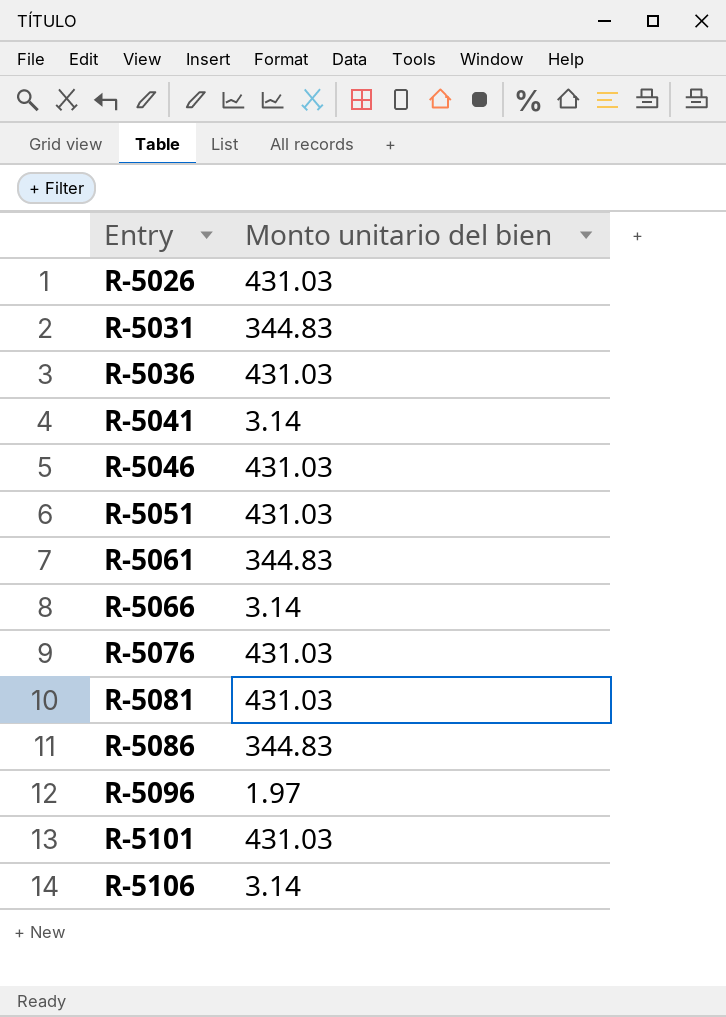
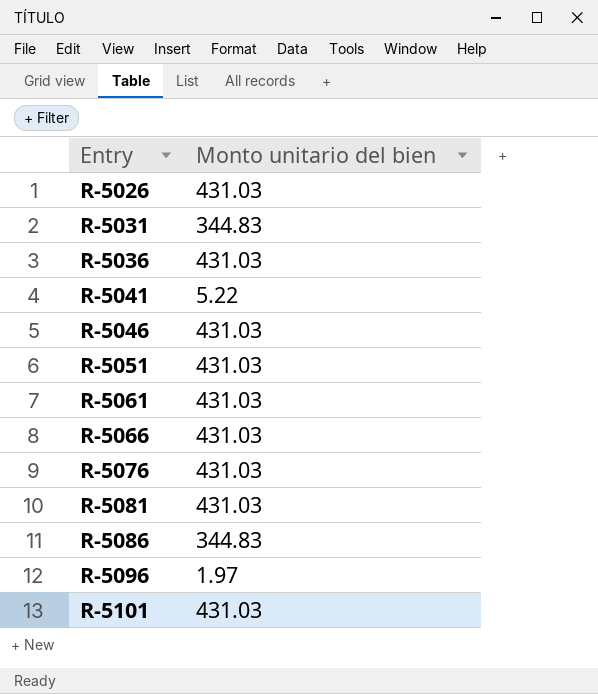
row R-5106: 3.14 -> none
R-5041 | Monto unitario del bien: 3.14 -> 5.22
R-5061 | Monto unitario del bien: 344.83 -> 431.03
R-5066 | Monto unitario del bien: 3.14 -> 431.03

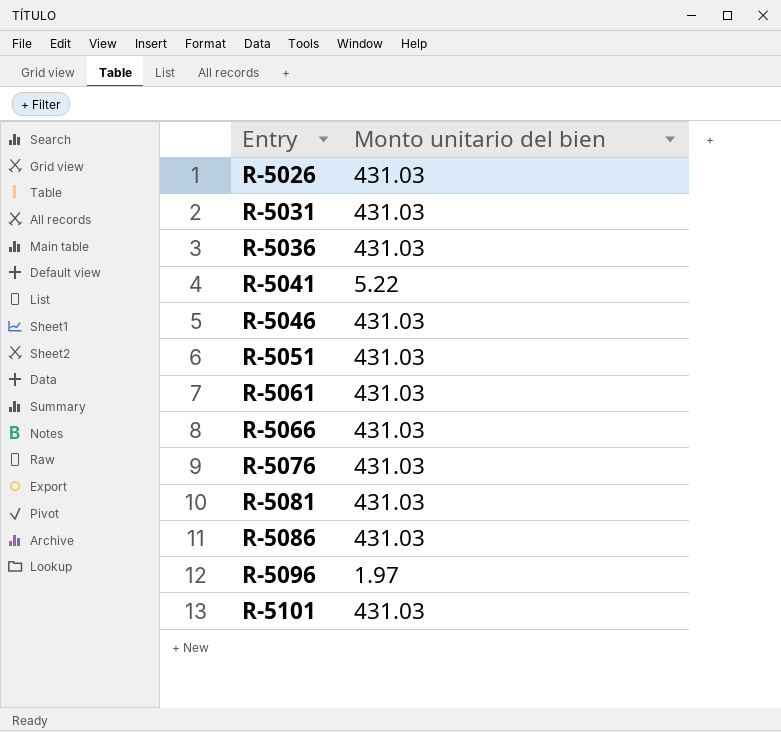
R-5031 | Monto unitario del bien: 344.83 -> 431.03
R-5086 | Monto unitario del bien: 344.83 -> 431.03

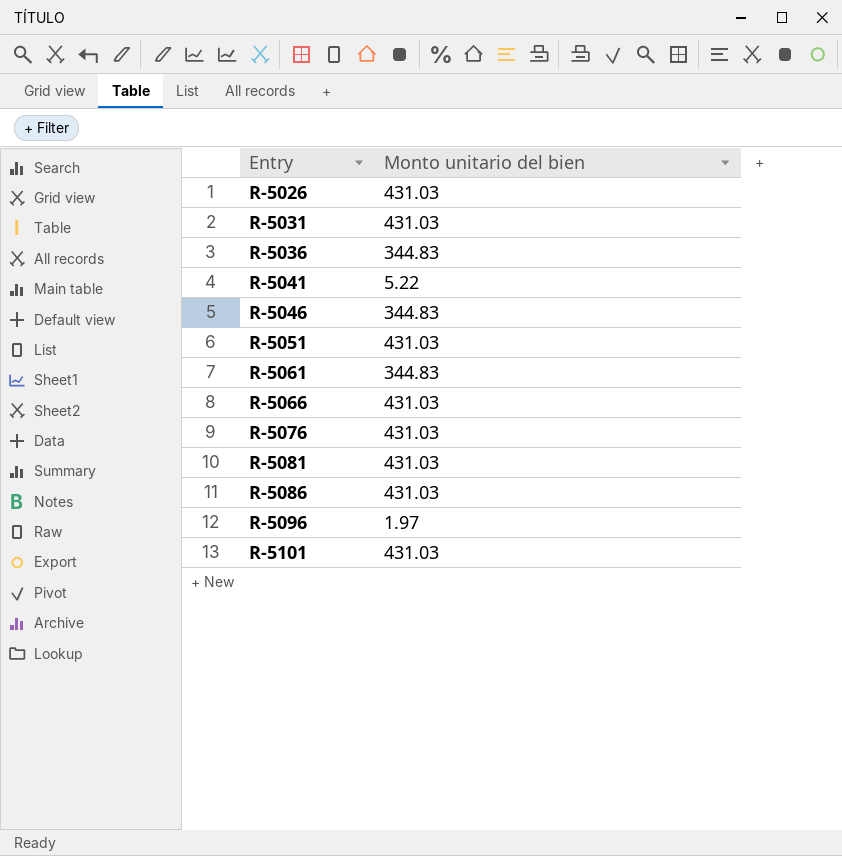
R-5036 | Monto unitario del bien: 431.03 -> 344.83
R-5046 | Monto unitario del bien: 431.03 -> 344.83
R-5061 | Monto unitario del bien: 431.03 -> 344.83

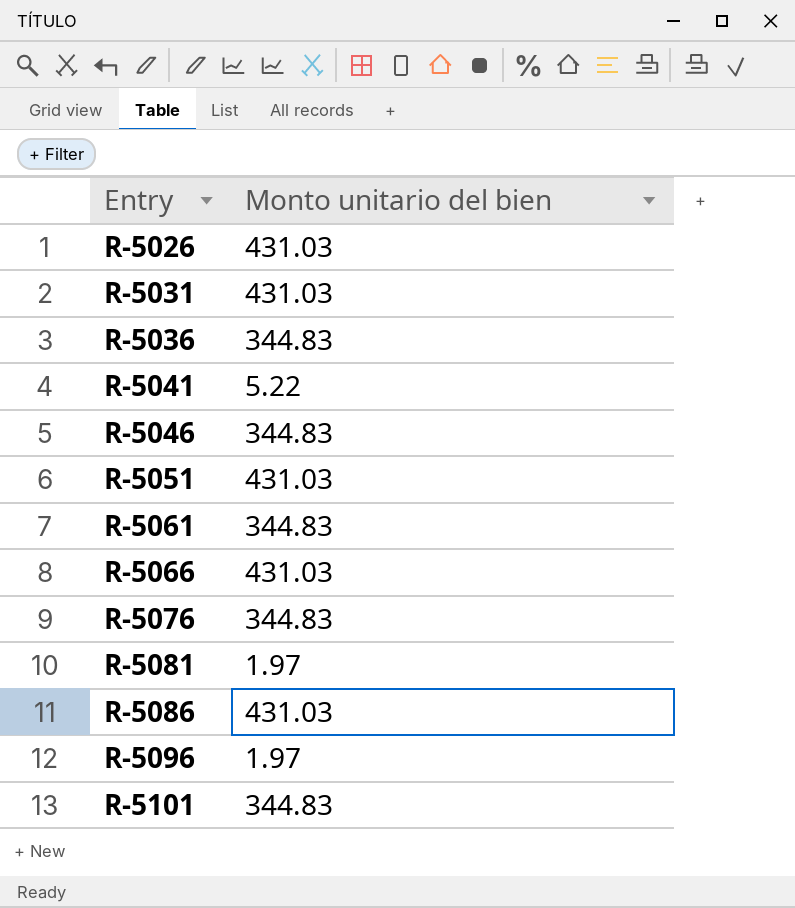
R-5076 | Monto unitario del bien: 431.03 -> 344.83
R-5081 | Monto unitario del bien: 431.03 -> 1.97
R-5101 | Monto unitario del bien: 431.03 -> 344.83

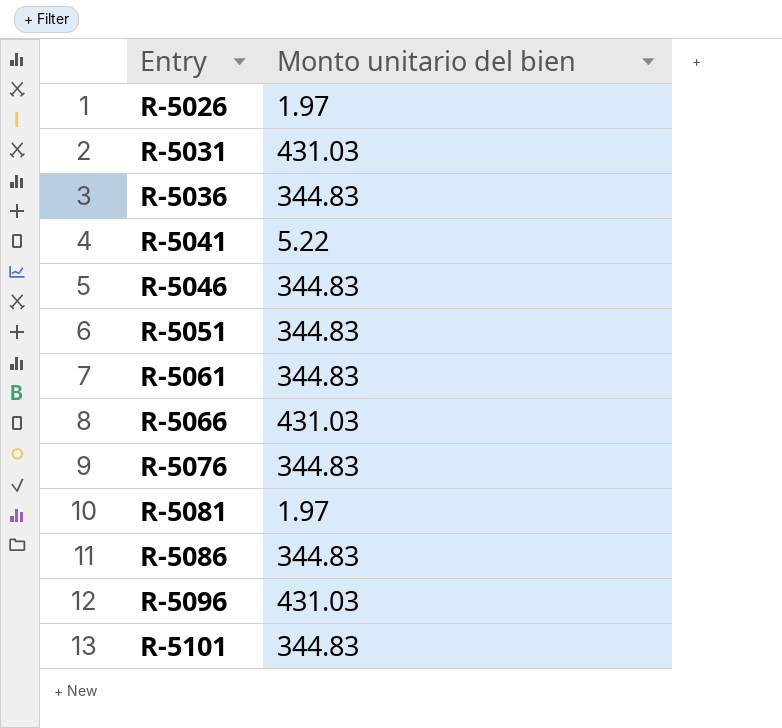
R-5026 | Monto unitario del bien: 431.03 -> 1.97
R-5051 | Monto unitario del bien: 431.03 -> 344.83
R-5086 | Monto unitario del bien: 431.03 -> 344.83
R-5096 | Monto unitario del bien: 1.97 -> 431.03

